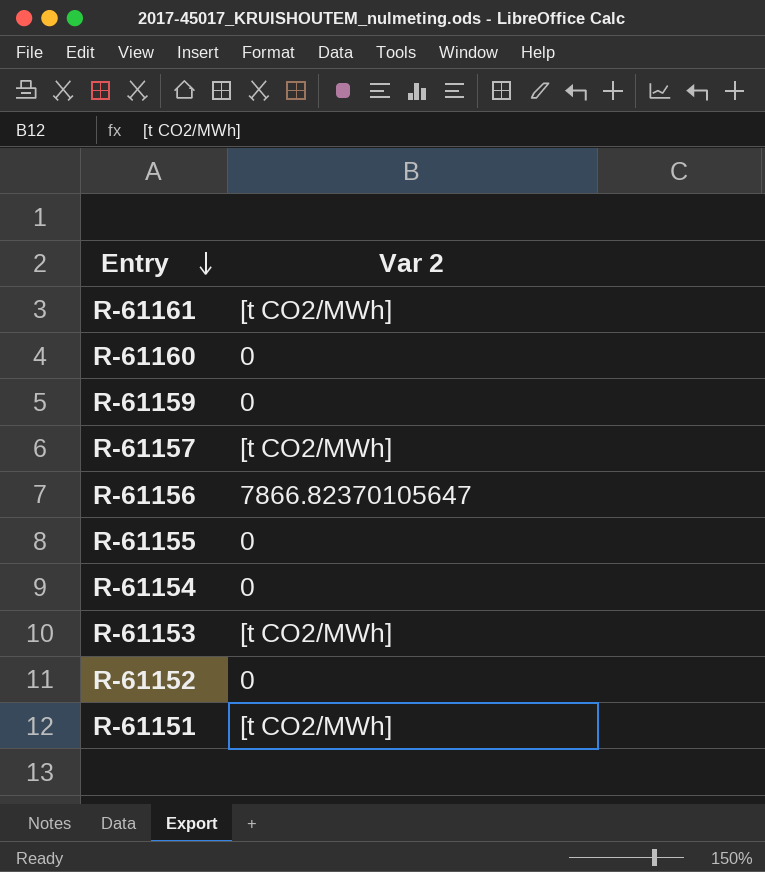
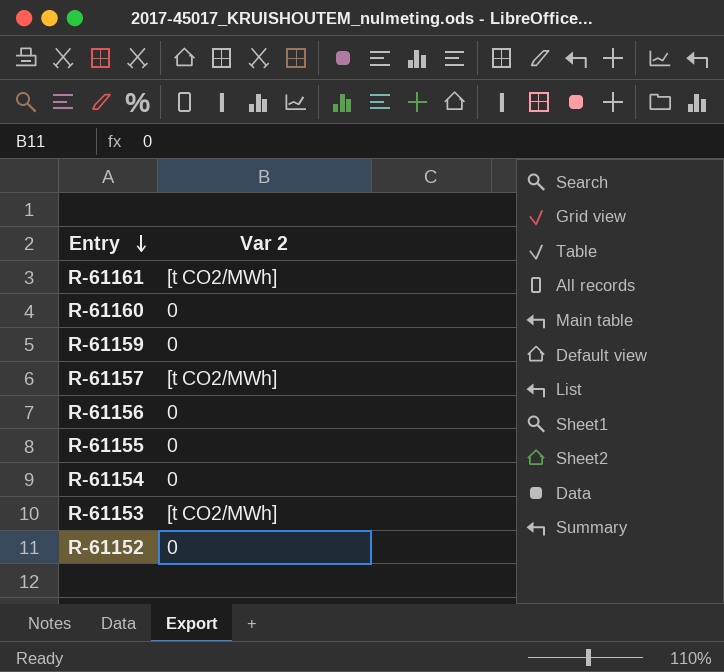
row R-61151: [t CO2/MWh] -> none
R-61156 | Var 2: 7866.82370105647 -> 0

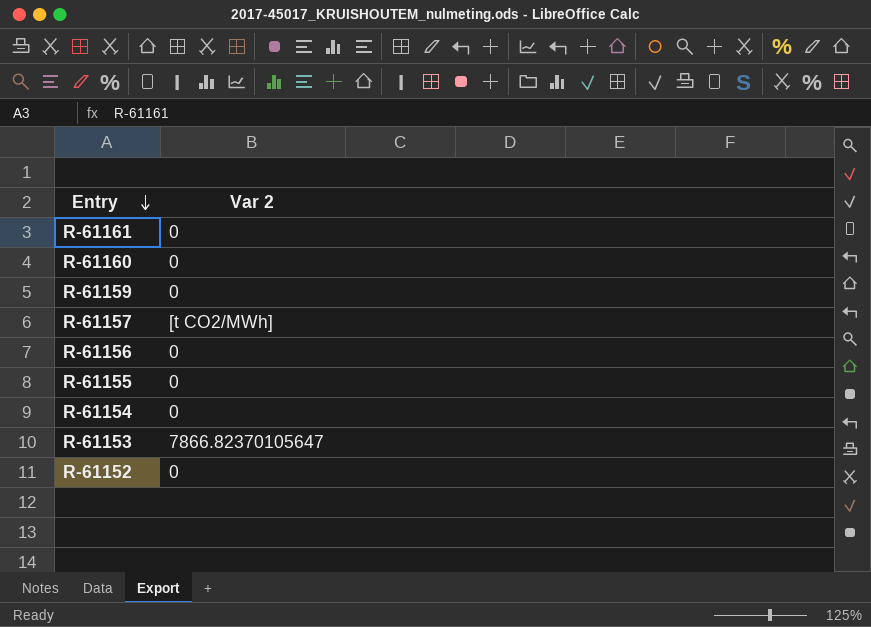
R-61161 | Var 2: [t CO2/MWh] -> 0
R-61153 | Var 2: [t CO2/MWh] -> 7866.82370105647

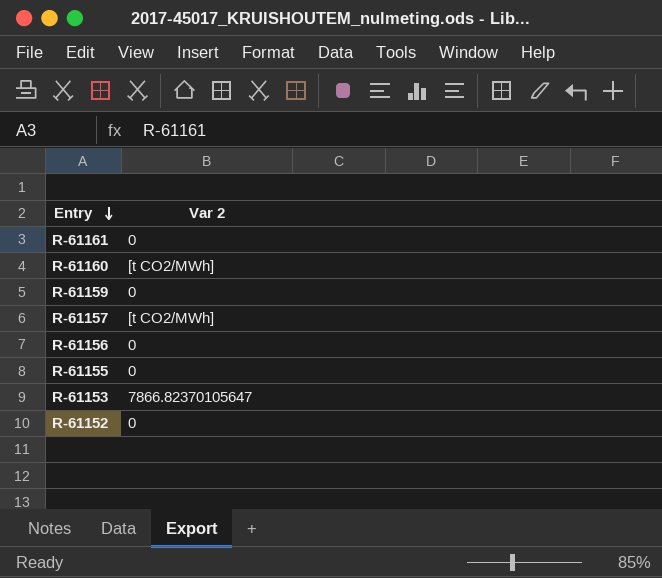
row R-61154: 0 -> none
R-61160 | Var 2: 0 -> [t CO2/MWh]

